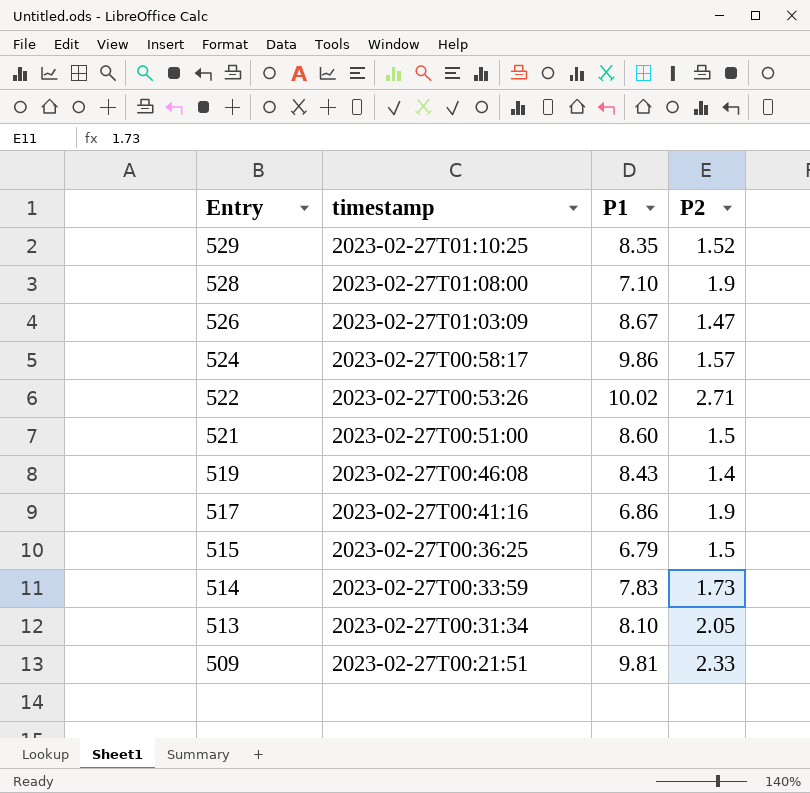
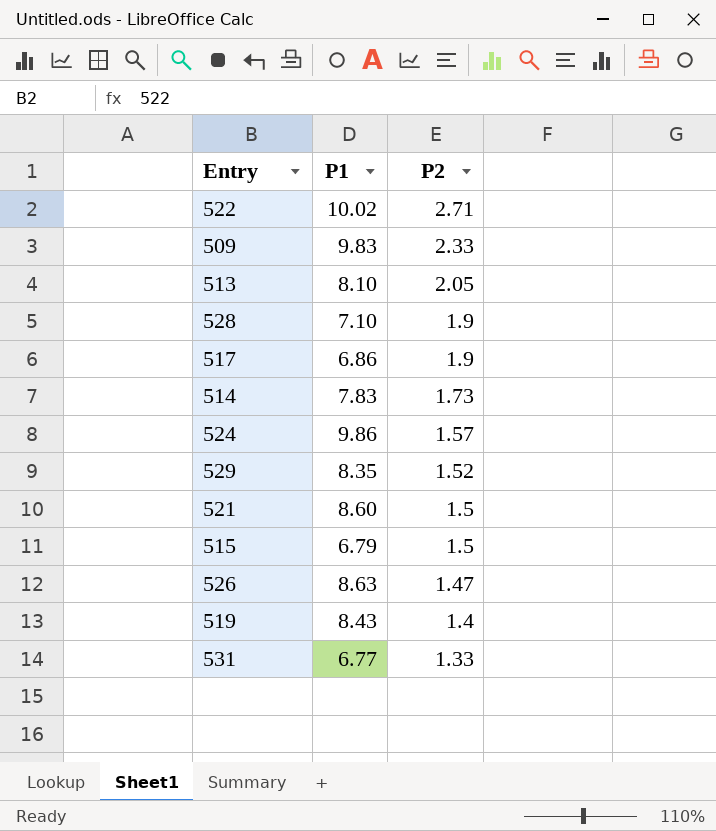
row order: Entry descending -> P2 descending
column timestamp | position: 2 -> none
509 | P1: 9.81 -> 9.83
526 | P1: 8.67 -> 8.63
row 531: none -> 6.77 | 1.33

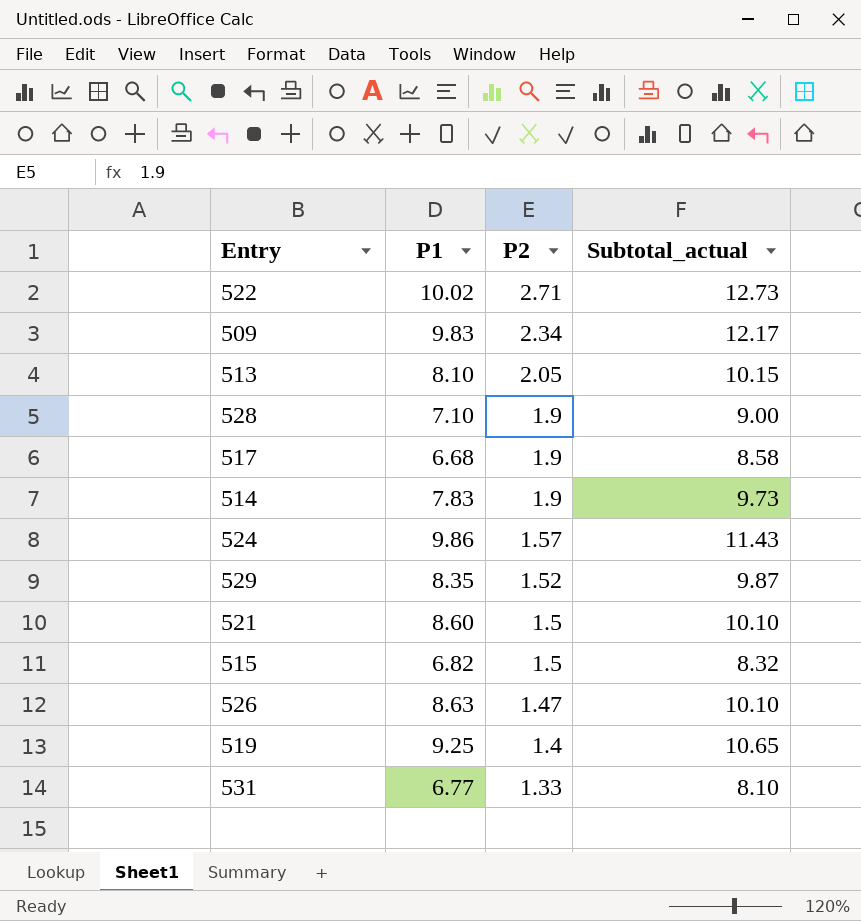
column Subtotal_actual | formula: none -> [P1] + [P2]
509 | P2: 2.33 -> 2.34
517 | P1: 6.86 -> 6.68
514 | P2: 1.73 -> 1.9
515 | P1: 6.79 -> 6.82
519 | P1: 8.43 -> 9.25

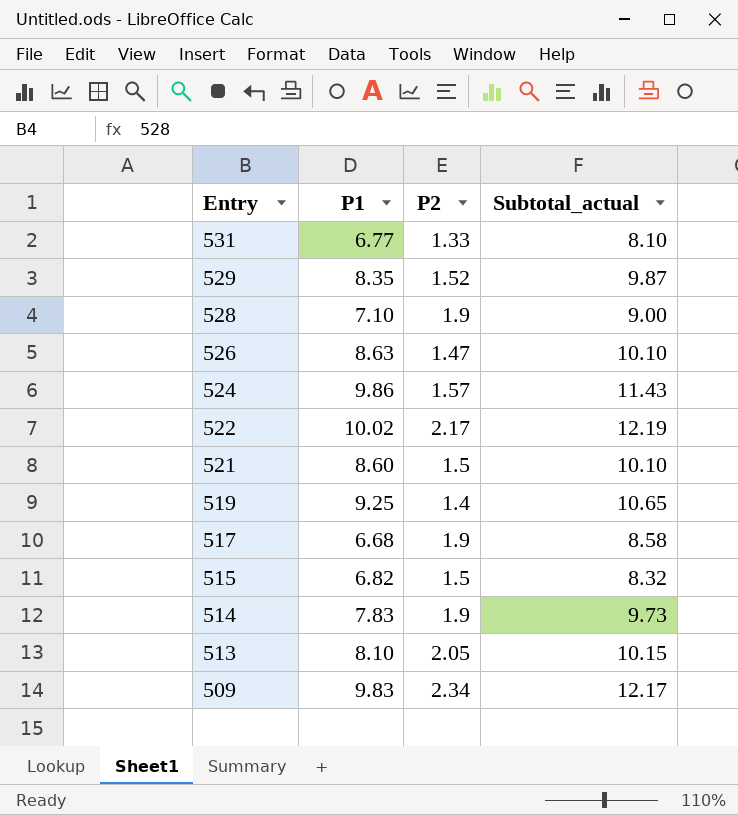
row order: P2 descending -> Entry descending
522 | P2: 2.71 -> 2.17
522 | Subtotal_actual: 12.73 -> 12.19

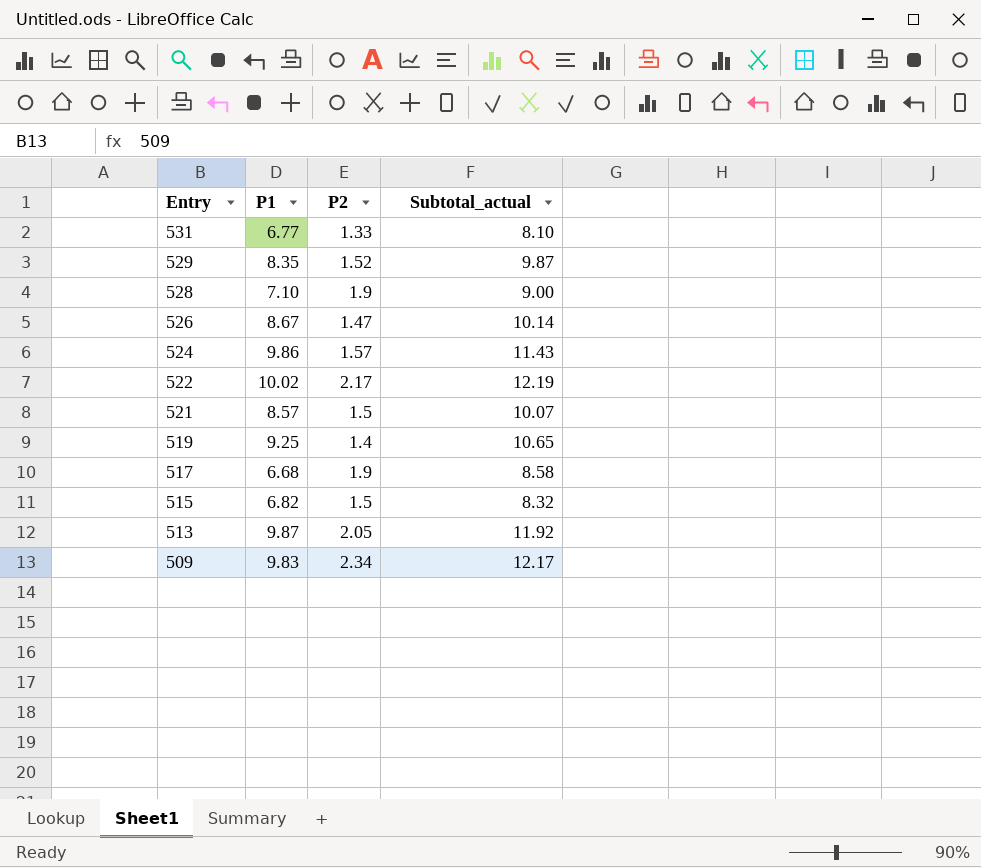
row 514: 7.83 | 1.9 | 9.73 -> none
526 | P1: 8.63 -> 8.67
526 | Subtotal_actual: 10.10 -> 10.14
521 | P1: 8.60 -> 8.57
521 | Subtotal_actual: 10.10 -> 10.07
513 | P1: 8.10 -> 9.87
513 | Subtotal_actual: 10.15 -> 11.92

